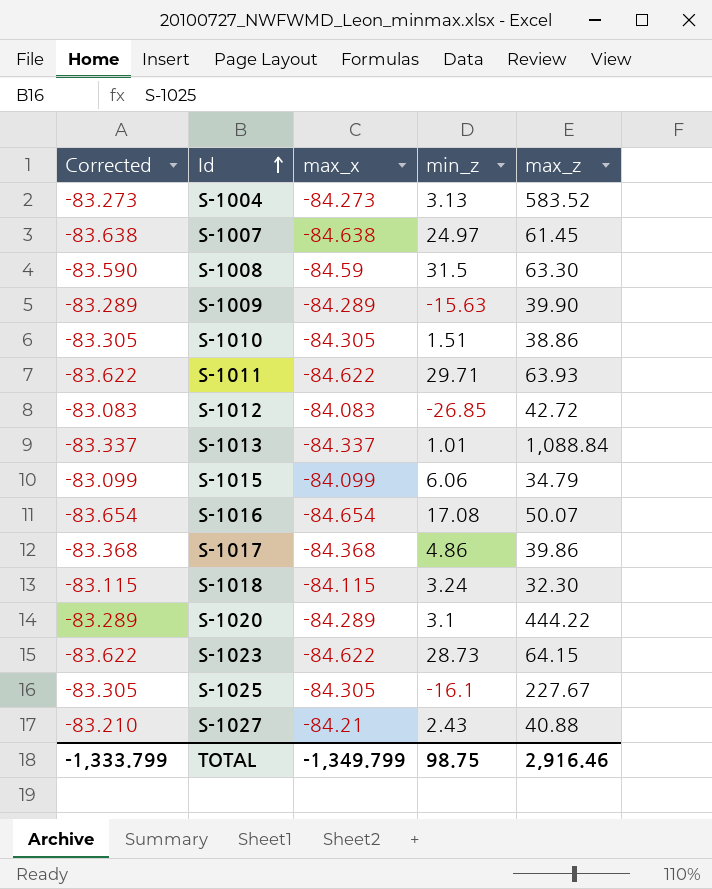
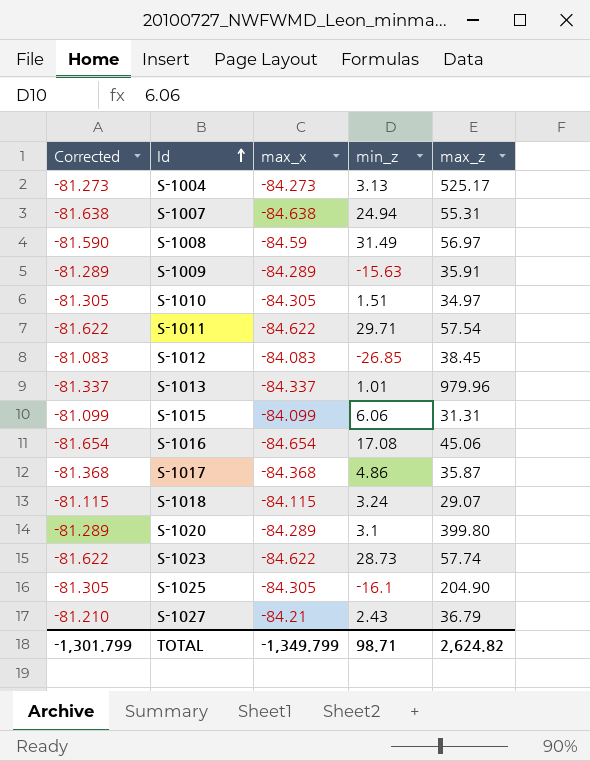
column Corrected | formula: [max_x] + 1 -> [max_x] + 3
S-1004 | max_z: 583.52 -> 525.17
S-1007 | min_z: 24.97 -> 24.94
S-1007 | max_z: 61.45 -> 55.31
S-1008 | min_z: 31.5 -> 31.49
S-1008 | max_z: 63.30 -> 56.97
S-1009 | max_z: 39.90 -> 35.91
S-1010 | max_z: 38.86 -> 34.97
S-1011 | max_z: 63.93 -> 57.54
S-1012 | max_z: 42.72 -> 38.45
S-1013 | max_z: 1,088.84 -> 979.96
S-1015 | max_z: 34.79 -> 31.31
S-1016 | max_z: 50.07 -> 45.06
S-1017 | max_z: 39.86 -> 35.87
S-1018 | max_z: 32.30 -> 29.07
S-1020 | max_z: 444.22 -> 399.80
S-1023 | max_z: 64.15 -> 57.74
S-1025 | max_z: 227.67 -> 204.90
S-1027 | max_z: 40.88 -> 36.79
TOTAL | Corrected: -1,333.799 -> -1,301.799
TOTAL | min_z: 98.75 -> 98.71
TOTAL | max_z: 2,916.46 -> 2,624.82

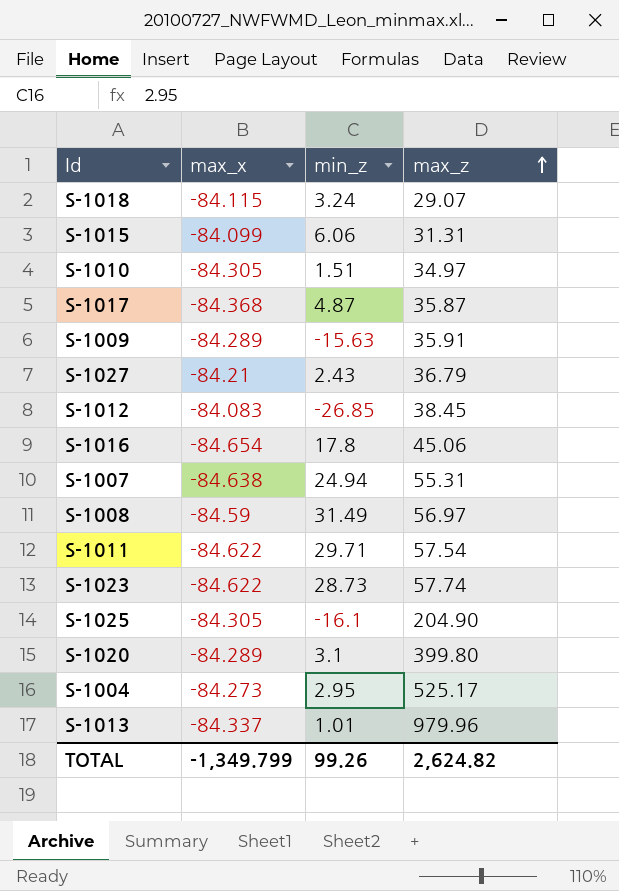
row order: Id ascending -> max_z ascending
column Corrected | formula: [max_x] + 3 -> none
S-1017 | min_z: 4.86 -> 4.87
S-1016 | min_z: 17.08 -> 17.8
S-1004 | min_z: 3.13 -> 2.95
TOTAL | min_z: 98.71 -> 99.26

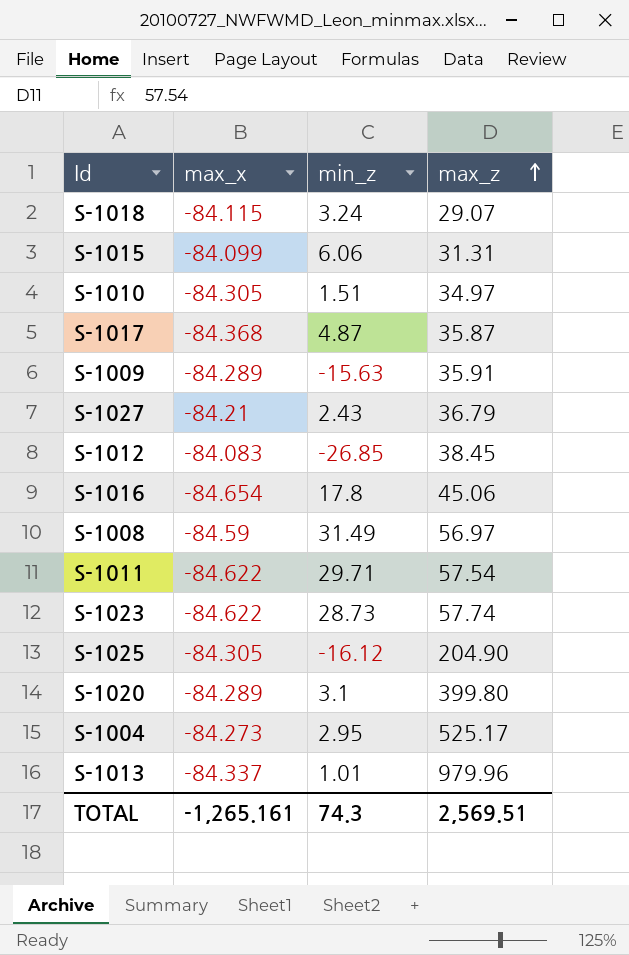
row S-1007: -84.638 | 24.94 | 55.31 -> none
S-1025 | min_z: -16.1 -> -16.12
TOTAL | max_x: -1,349.799 -> -1,265.161
TOTAL | min_z: 99.26 -> 74.3
TOTAL | max_z: 2,624.82 -> 2,569.51

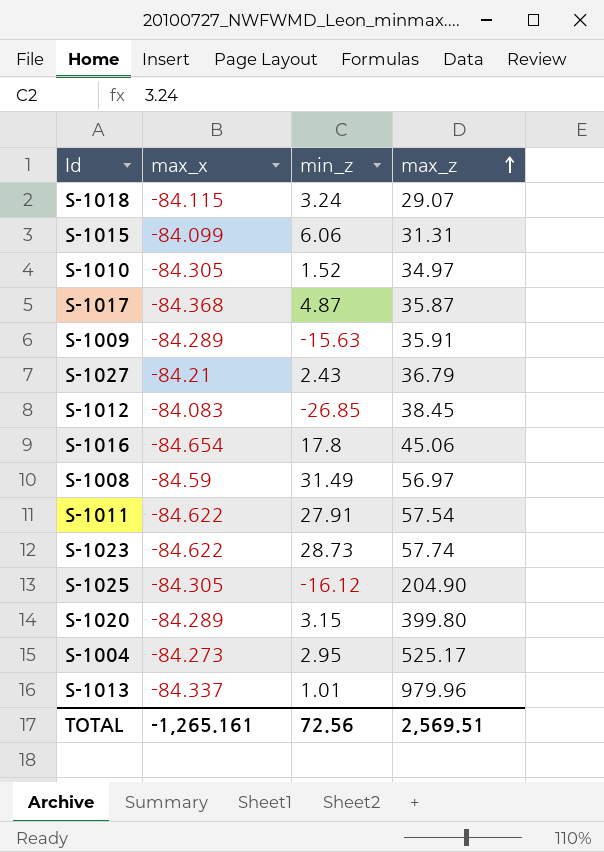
S-1010 | min_z: 1.51 -> 1.52
S-1011 | min_z: 29.71 -> 27.91
S-1020 | min_z: 3.1 -> 3.15
TOTAL | min_z: 74.3 -> 72.56

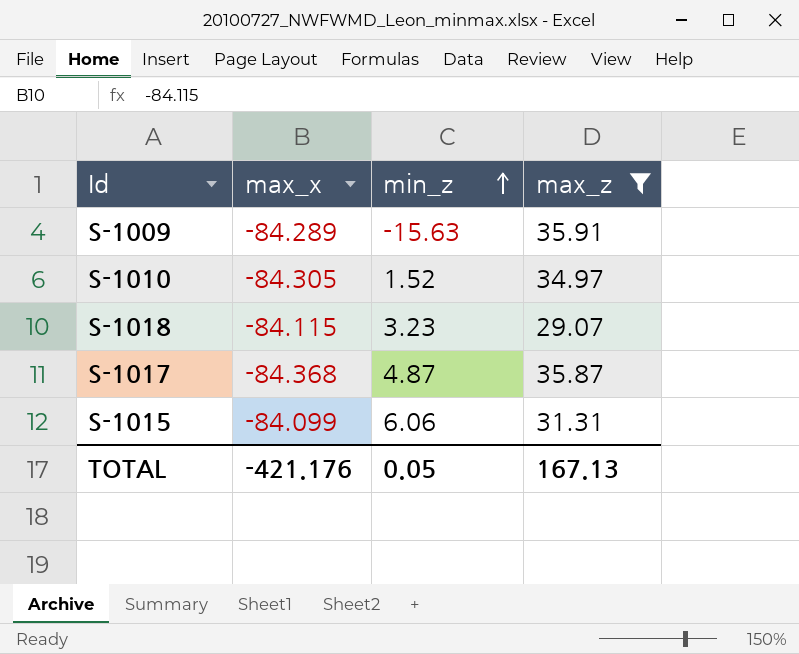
filter: none -> max_z <= 35.91
row order: max_z ascending -> min_z ascending
S-1018 | min_z: 3.24 -> 3.23
TOTAL | max_x: -1,265.161 -> -421.176
TOTAL | min_z: 72.56 -> 0.05
TOTAL | max_z: 2,569.51 -> 167.13

